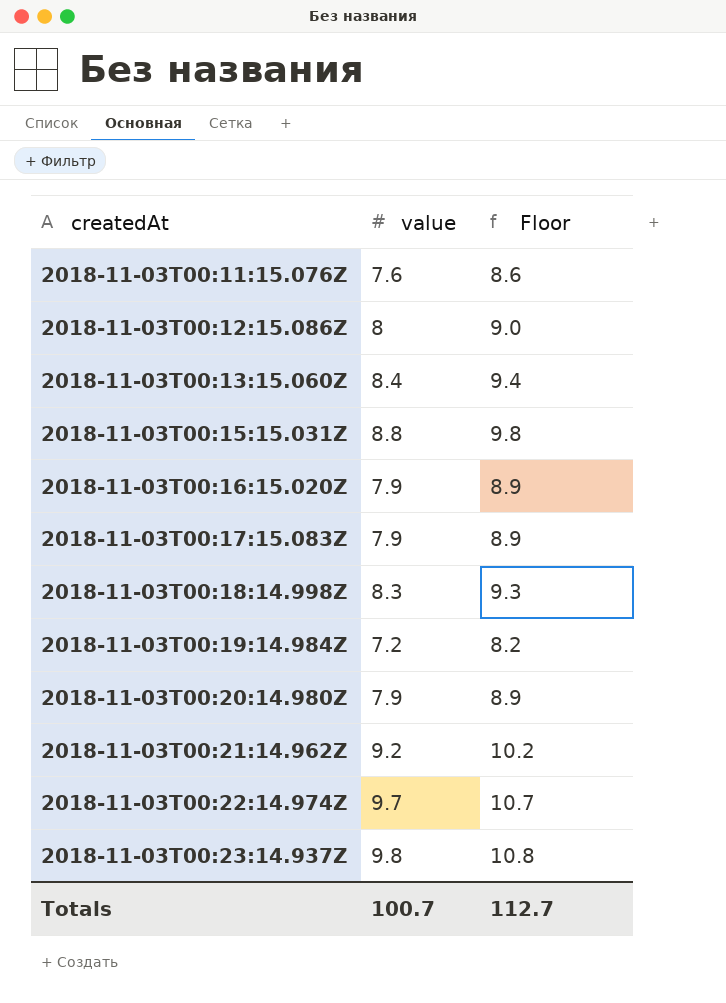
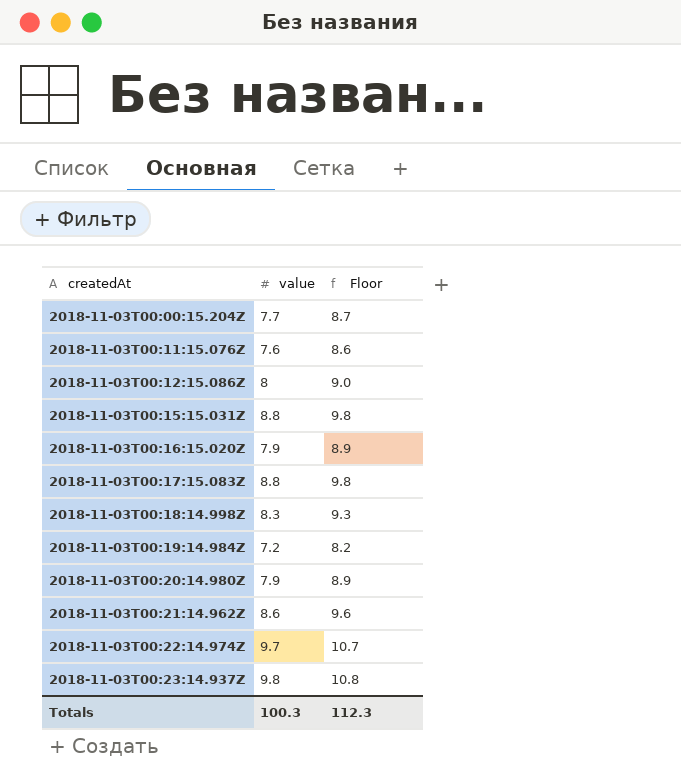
row 2018-11-03T00:13:15.060Z: 8.4 | 9.4 -> none
row 2018-11-03T00:00:15.204Z: none -> 7.7 | 8.7
2018-11-03T00:17:15.083Z | value: 7.9 -> 8.8
2018-11-03T00:17:15.083Z | Floor: 8.9 -> 9.8
2018-11-03T00:21:14.962Z | value: 9.2 -> 8.6
2018-11-03T00:21:14.962Z | Floor: 10.2 -> 9.6
Totals | value: 100.7 -> 100.3
Totals | Floor: 112.7 -> 112.3

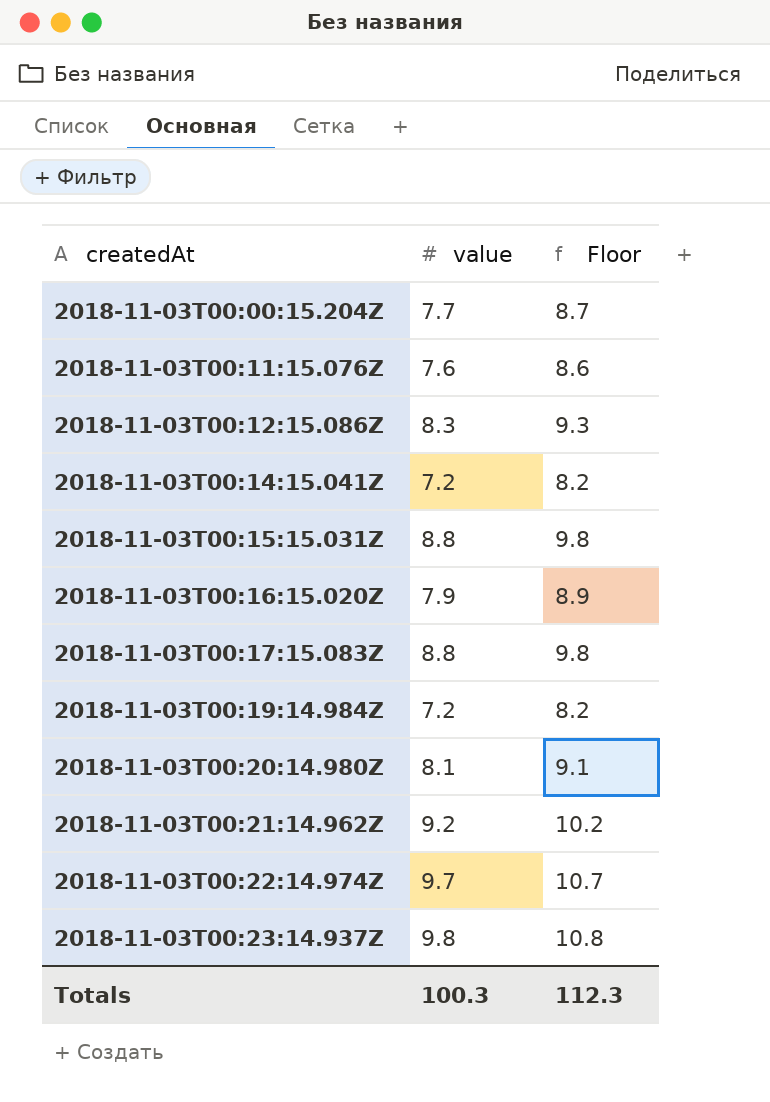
row 2018-11-03T00:18:14.998Z: 8.3 | 9.3 -> none
2018-11-03T00:12:15.086Z | value: 8 -> 8.3
2018-11-03T00:12:15.086Z | Floor: 9.0 -> 9.3
row 2018-11-03T00:14:15.041Z: none -> 7.2 | 8.2
2018-11-03T00:20:14.980Z | value: 7.9 -> 8.1
2018-11-03T00:20:14.980Z | Floor: 8.9 -> 9.1
2018-11-03T00:21:14.962Z | value: 8.6 -> 9.2
2018-11-03T00:21:14.962Z | Floor: 9.6 -> 10.2

